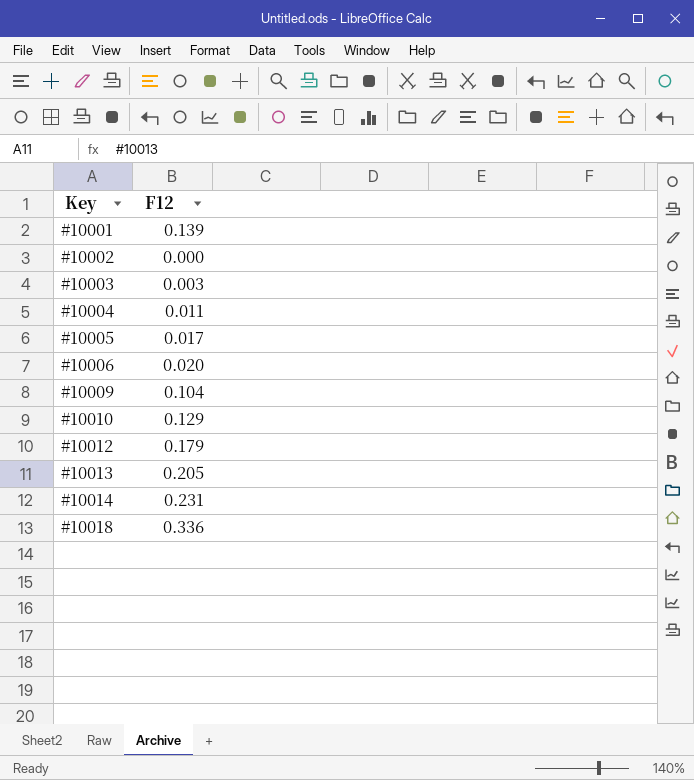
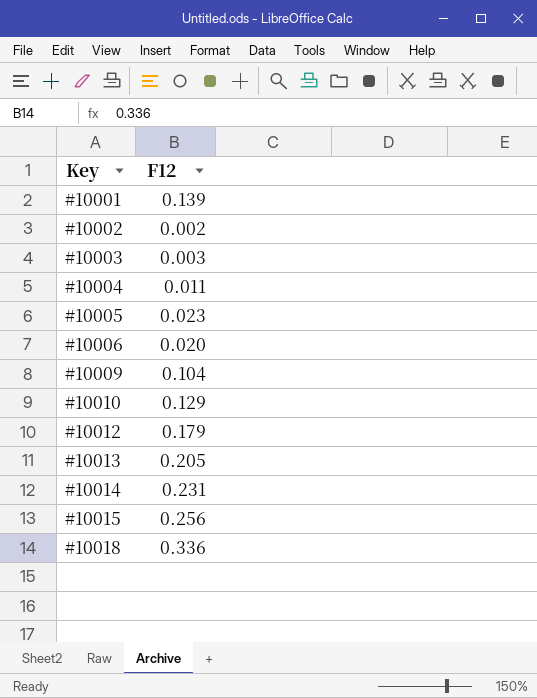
#10002 | F12: 0.000 -> 0.002
#10005 | F12: 0.017 -> 0.023
row #10015: none -> 0.256

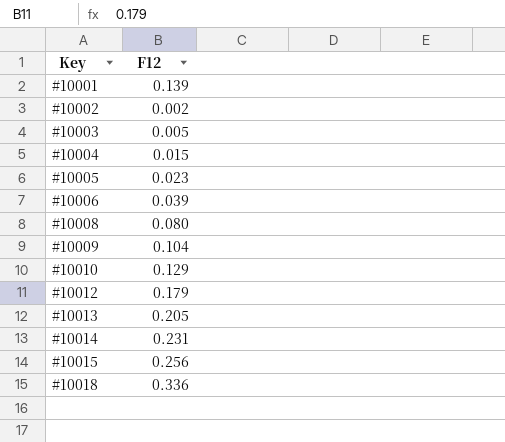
#10003 | F12: 0.003 -> 0.005
#10004 | F12: 0.011 -> 0.015
#10006 | F12: 0.020 -> 0.039
row #10008: none -> 0.080

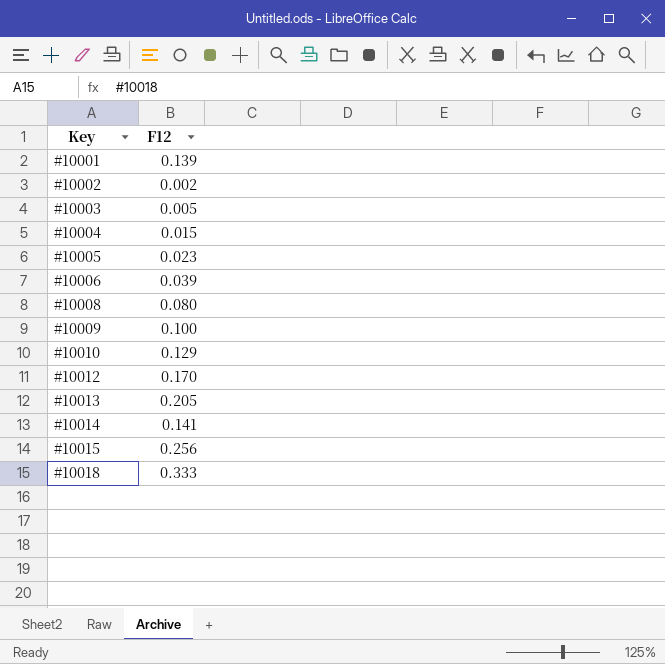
#10009 | F12: 0.104 -> 0.100
#10012 | F12: 0.179 -> 0.170
#10014 | F12: 0.231 -> 0.141
#10018 | F12: 0.336 -> 0.333

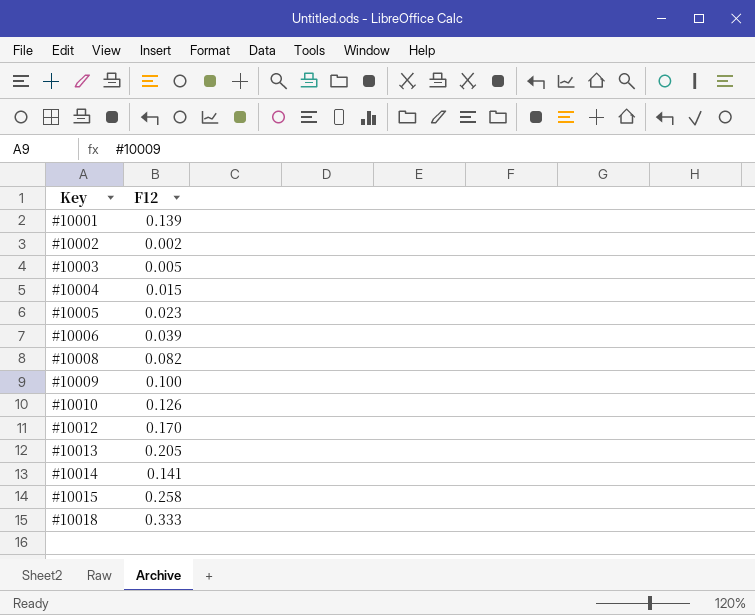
#10008 | F12: 0.080 -> 0.082
#10010 | F12: 0.129 -> 0.126
#10015 | F12: 0.256 -> 0.258

